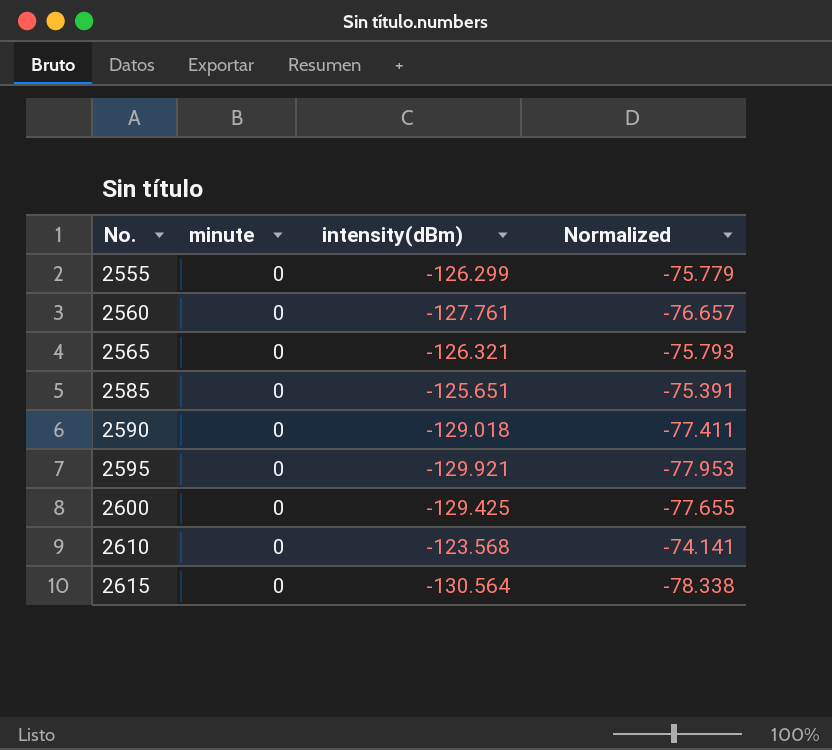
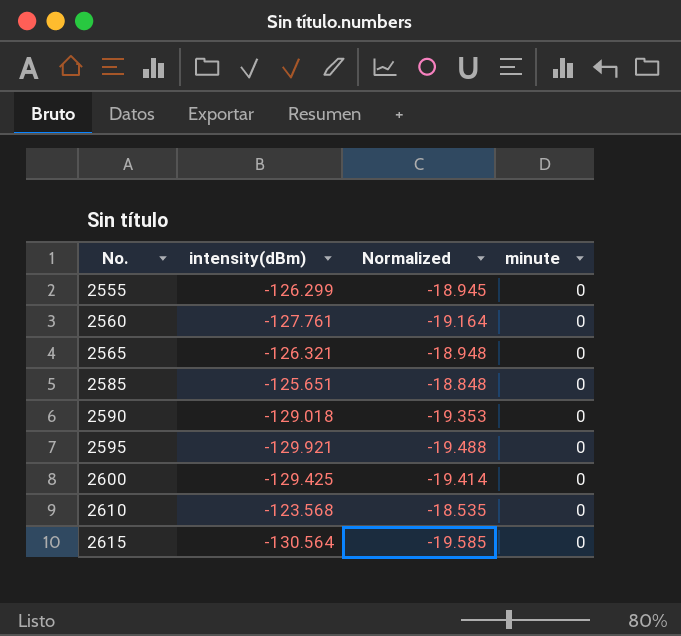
column Normalized | formula: [intensity(dBm)] * 0.6 -> [intensity(dBm)] * 0.15
column minute | position: 2 -> 4

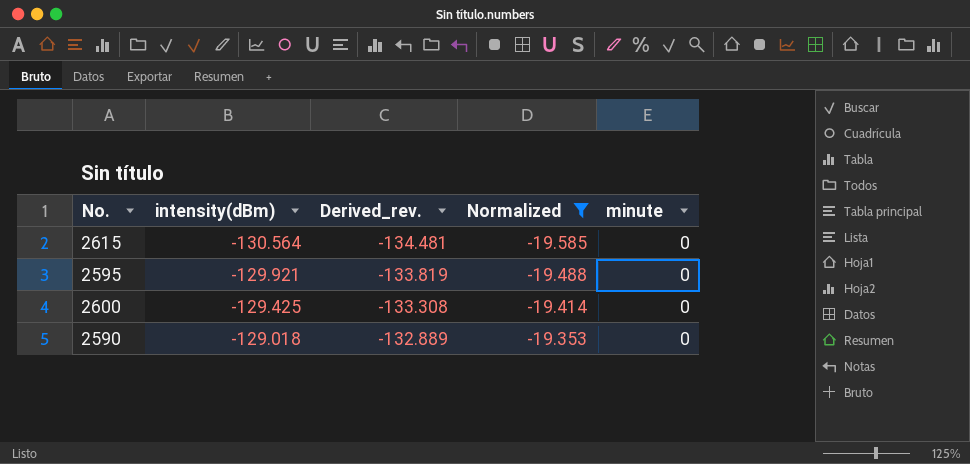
filter: none -> Normalized <= -19.353
row order: No. ascending -> intensity(dBm) ascending
column Derived_rev. | formula: none -> [intensity(dBm)] * 1.03

